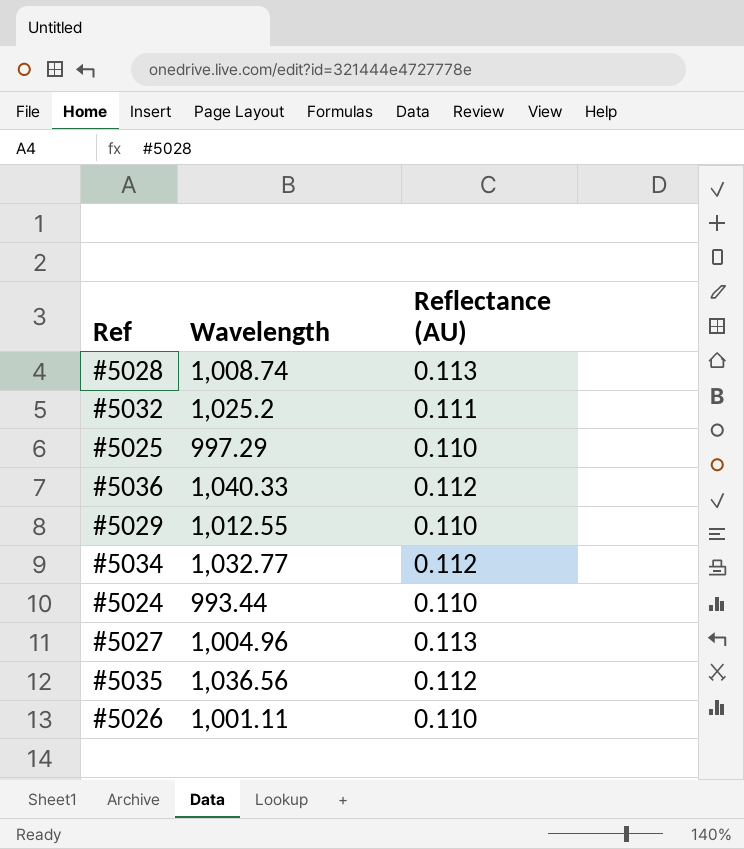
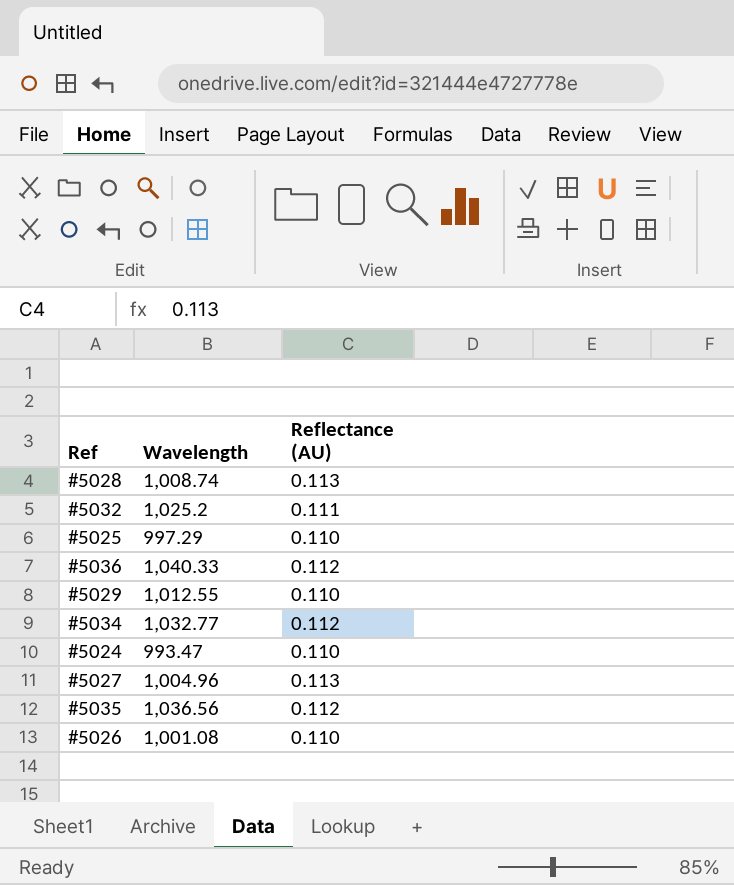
#5024 | Wavelength: 993.44 -> 993.47
#5026 | Wavelength: 1,001.11 -> 1,001.08

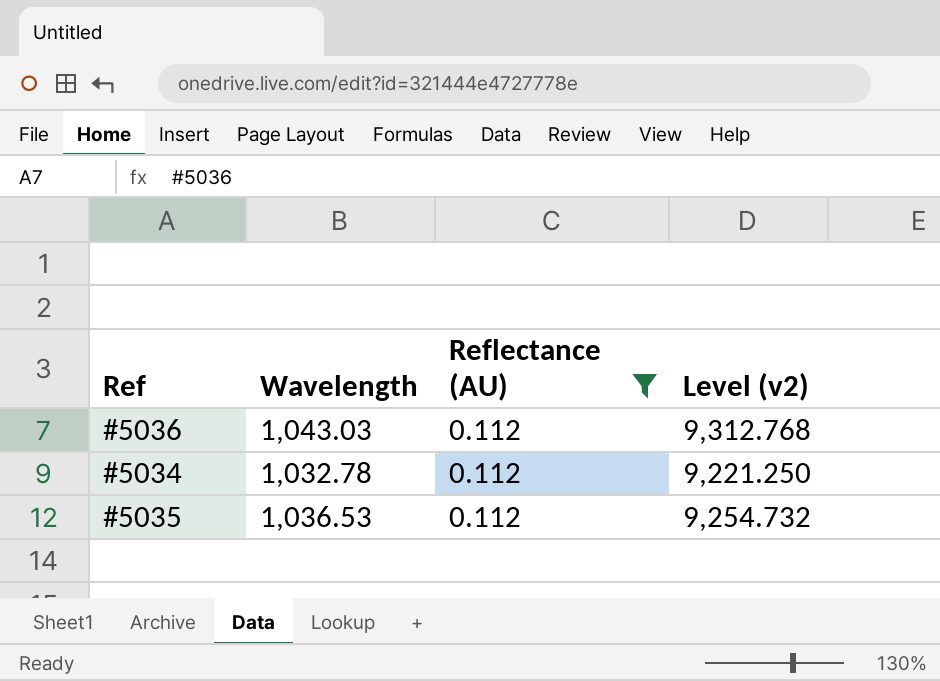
filter: none -> Reflectance (AU) = 0.112
column Level (v2) | formula: none -> [Wavelength] / [Reflectance (AU)]
#5036 | Wavelength: 1,040.33 -> 1,043.03
#5034 | Wavelength: 1,032.77 -> 1,032.78
#5035 | Wavelength: 1,036.56 -> 1,036.53

